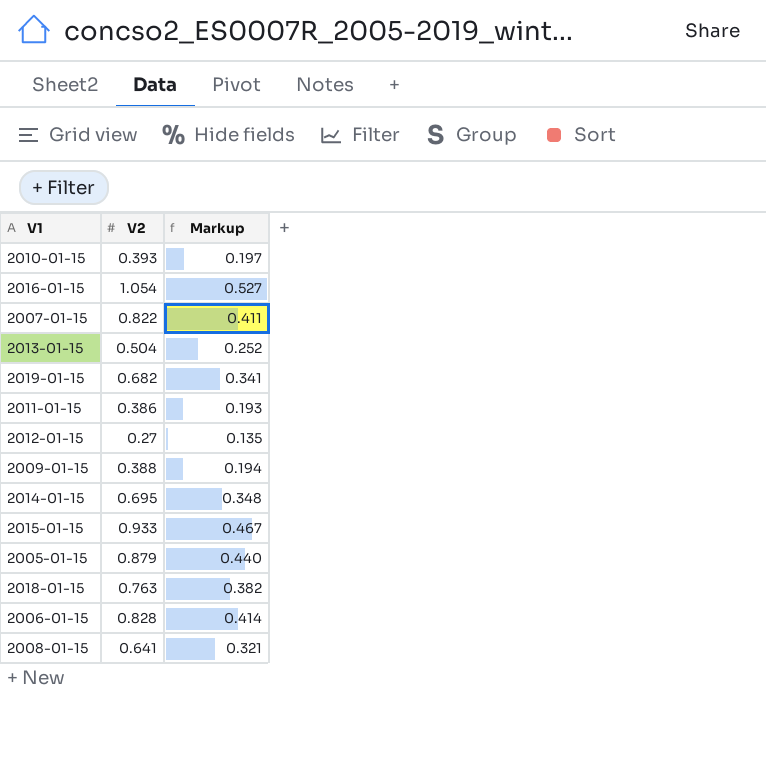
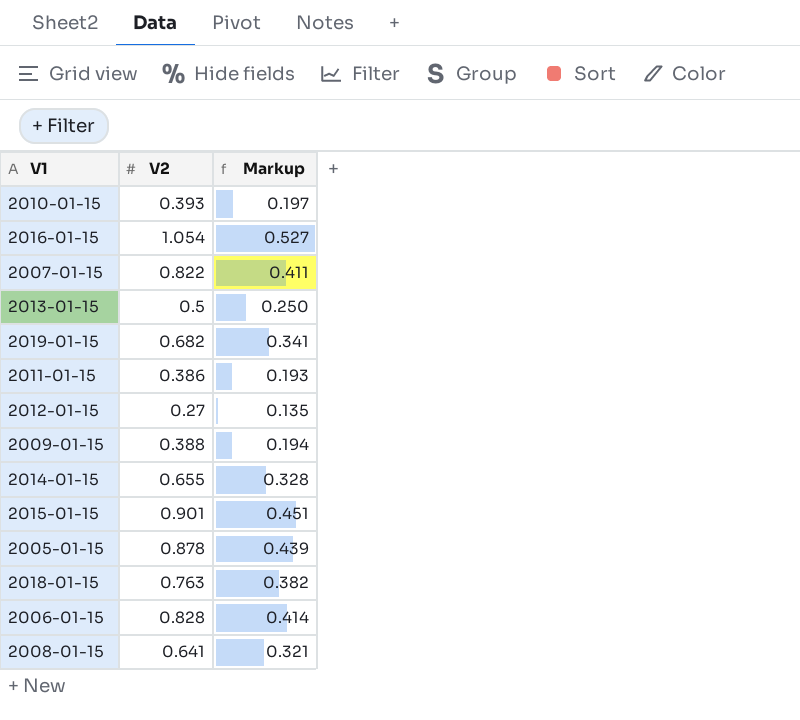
2013-01-15 | V2: 0.504 -> 0.5
2013-01-15 | Markup: 0.252 -> 0.250
2014-01-15 | V2: 0.695 -> 0.655
2014-01-15 | Markup: 0.348 -> 0.328
2015-01-15 | V2: 0.933 -> 0.901
2015-01-15 | Markup: 0.467 -> 0.451
2005-01-15 | V2: 0.879 -> 0.878
2005-01-15 | Markup: 0.440 -> 0.439

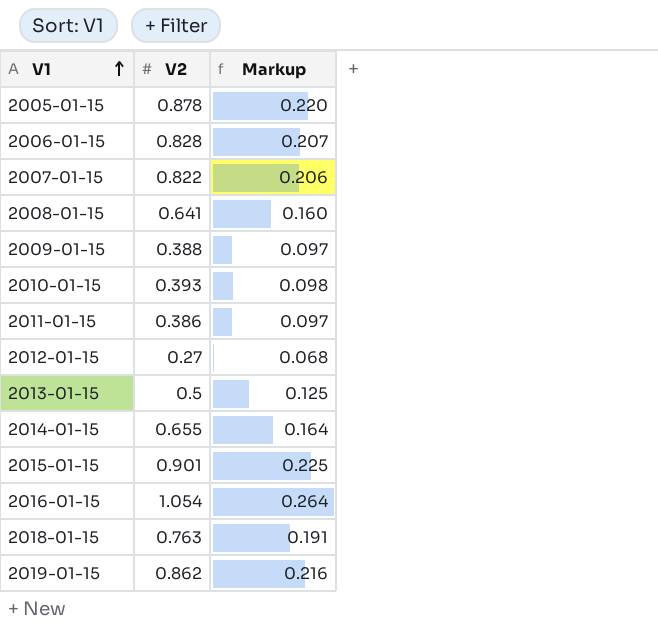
row order: none -> V1 ascending
column Markup | formula: [V2] * 0.5 -> [V2] * 0.25
2019-01-15 | V2: 0.682 -> 0.862

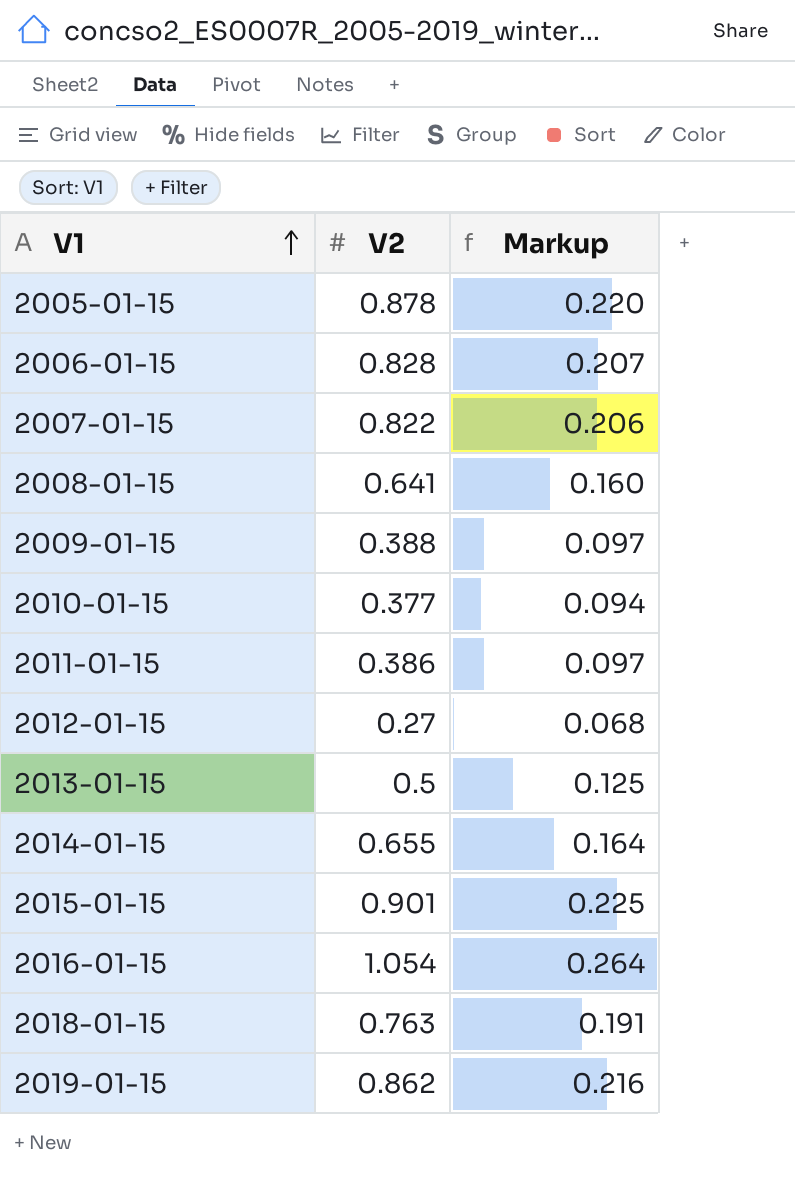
2010-01-15 | V2: 0.393 -> 0.377
2010-01-15 | Markup: 0.098 -> 0.094

